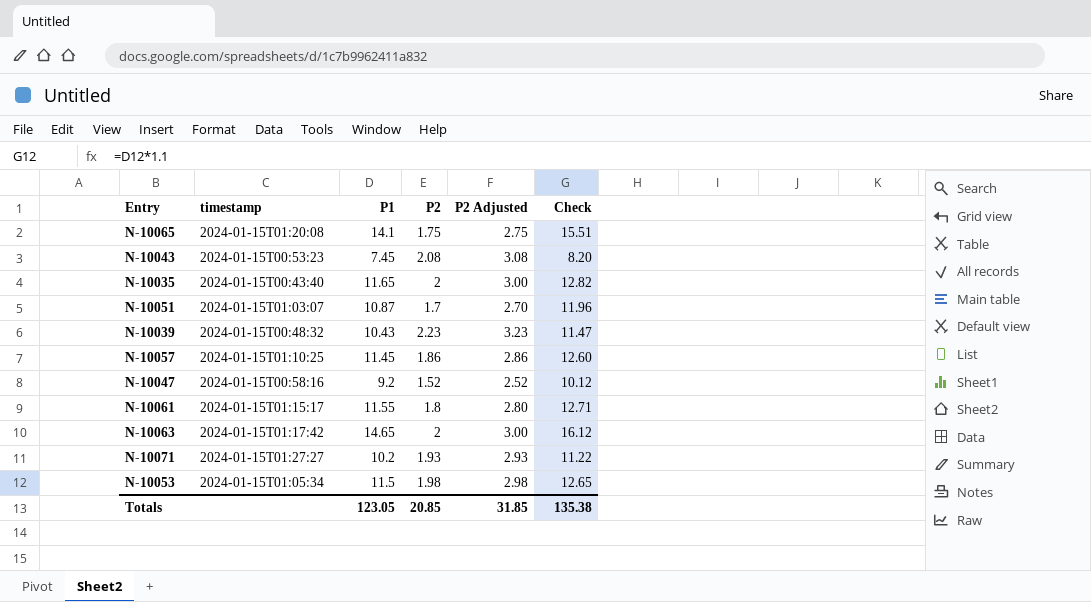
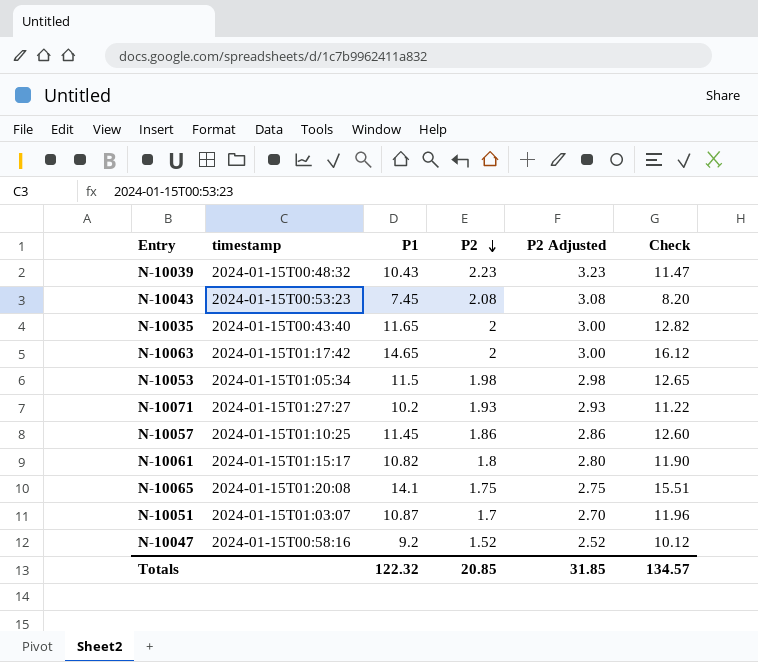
row order: none -> P2 descending
N-10061 | P1: 11.55 -> 10.82
N-10061 | Check: 12.71 -> 11.90
Totals | P1: 123.05 -> 122.32
Totals | Check: 135.38 -> 134.57

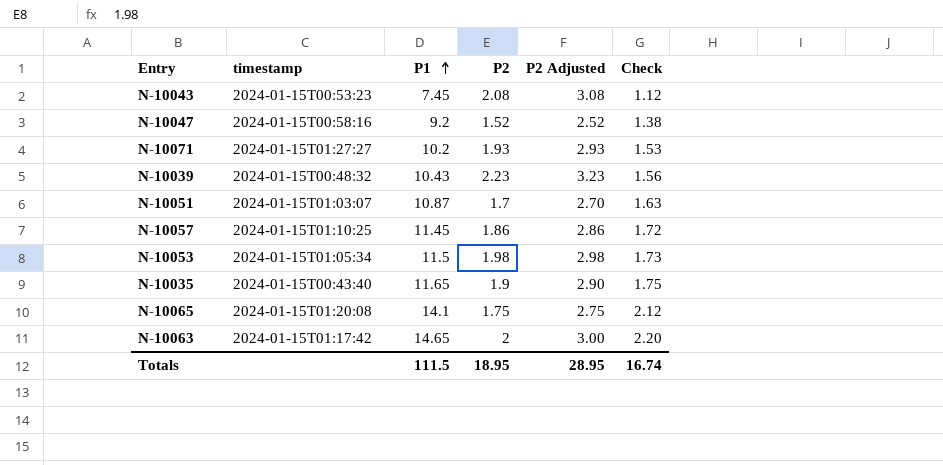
row order: P2 descending -> P1 ascending
column Check | formula: [P1] * 1.1 -> [P1] * 0.15
row N-10061: 2024-01-15T01:15:17 | 10.82 | 1.8 | 2.80 | 11.90 -> none
N-10035 | P2: 2 -> 1.9
N-10035 | P2 Adjusted: 3.00 -> 2.90
Totals | P1: 122.32 -> 111.5
Totals | P2: 20.85 -> 18.95
Totals | P2 Adjusted: 31.85 -> 28.95
Totals | Check: 134.57 -> 16.74

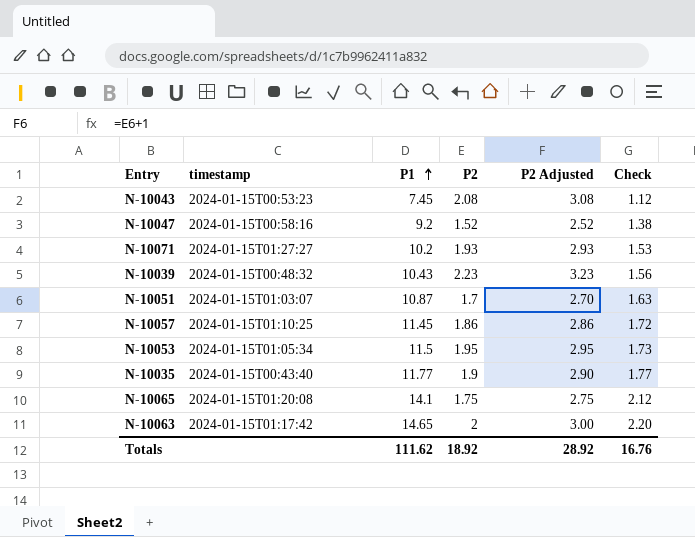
N-10053 | P2: 1.98 -> 1.95
N-10053 | P2 Adjusted: 2.98 -> 2.95
N-10035 | P1: 11.65 -> 11.77
N-10035 | Check: 1.75 -> 1.77
Totals | P1: 111.5 -> 111.62
Totals | P2: 18.95 -> 18.92
Totals | P2 Adjusted: 28.95 -> 28.92
Totals | Check: 16.74 -> 16.76

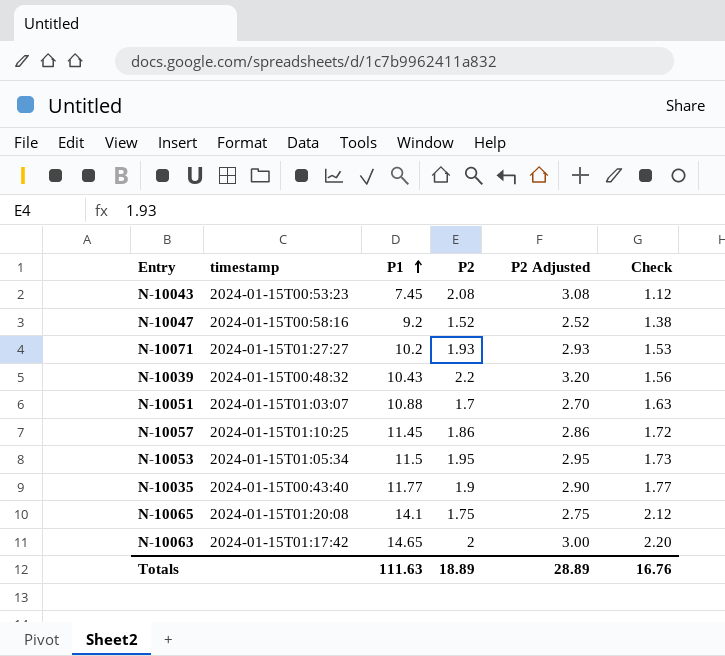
N-10039 | P2: 2.23 -> 2.2
N-10039 | P2 Adjusted: 3.23 -> 3.20
N-10051 | P1: 10.87 -> 10.88
Totals | P1: 111.62 -> 111.63
Totals | P2: 18.92 -> 18.89
Totals | P2 Adjusted: 28.92 -> 28.89

